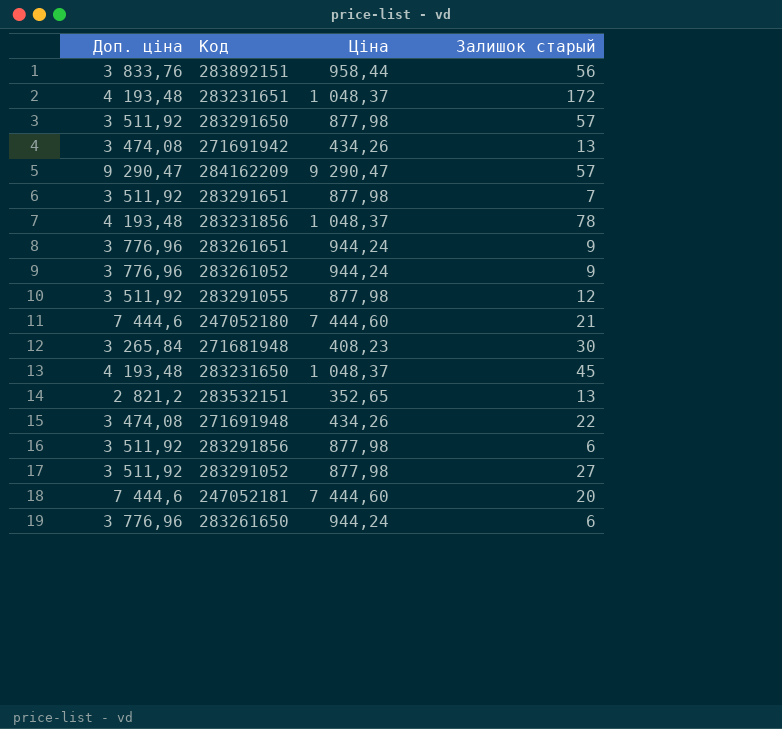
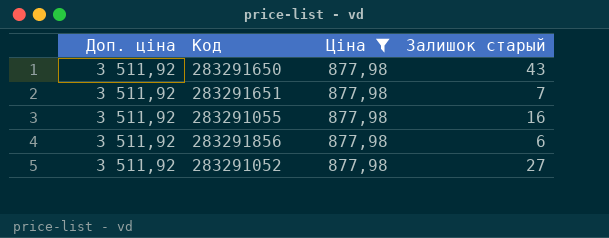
filter: none -> Ціна = 877,98
283291650 | Залишок старый: 57 -> 43
283291055 | Залишок старый: 12 -> 16

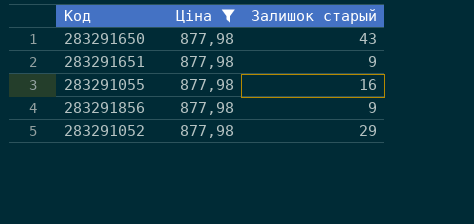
column Доп. ціна | position: 1 -> none
283291651 | Залишок старый: 7 -> 9
283291856 | Залишок старый: 6 -> 9
283291052 | Залишок старый: 27 -> 29

